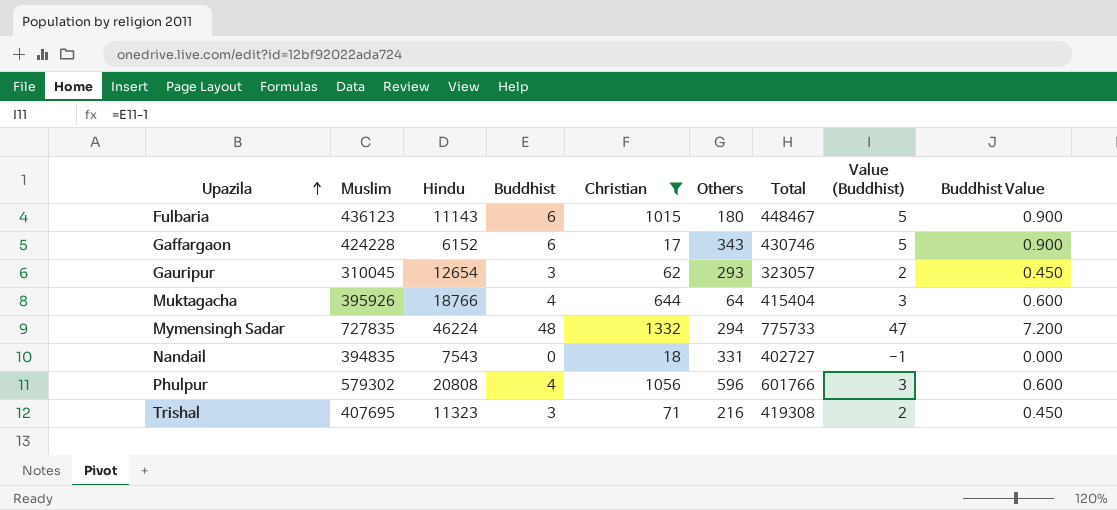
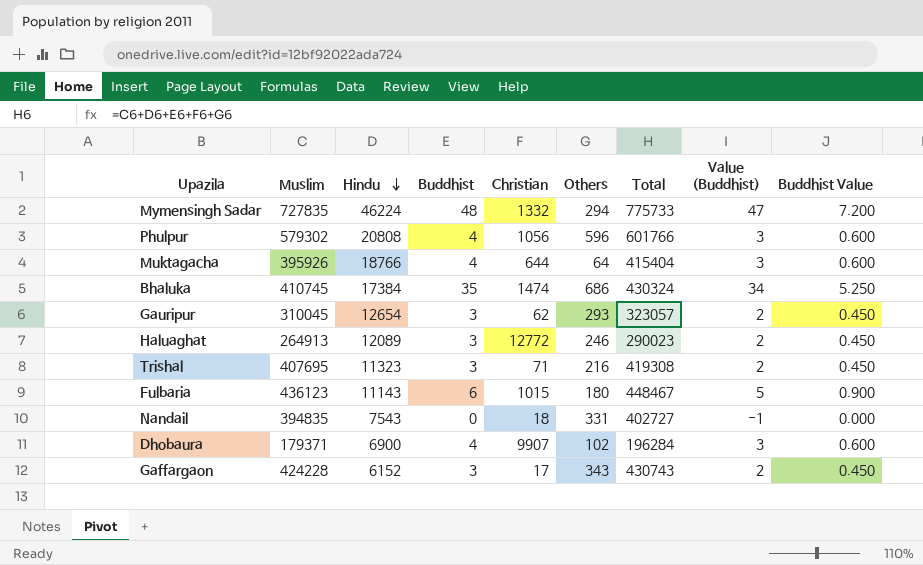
filter: Christian <= 1332 -> none
row order: Upazila ascending -> Hindu descending
Gaffargaon | Buddhist: 6 -> 3
Gaffargaon | Total: 430746 -> 430743
Gaffargaon | Value (Buddhist): 5 -> 2
Gaffargaon | Buddhist Value: 0.900 -> 0.450

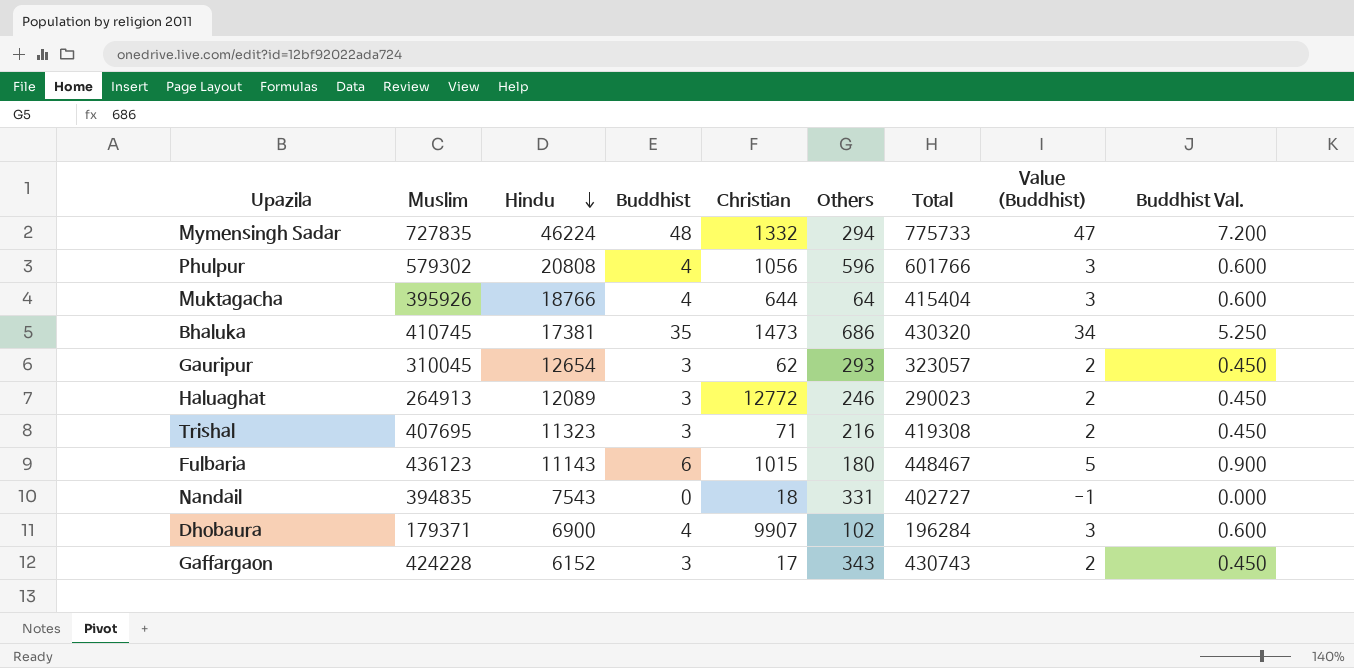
column name: Buddhist Value -> Buddhist Val.
Bhaluka | Hindu: 17384 -> 17381
Bhaluka | Christian: 1474 -> 1473
Bhaluka | Total: 430324 -> 430320

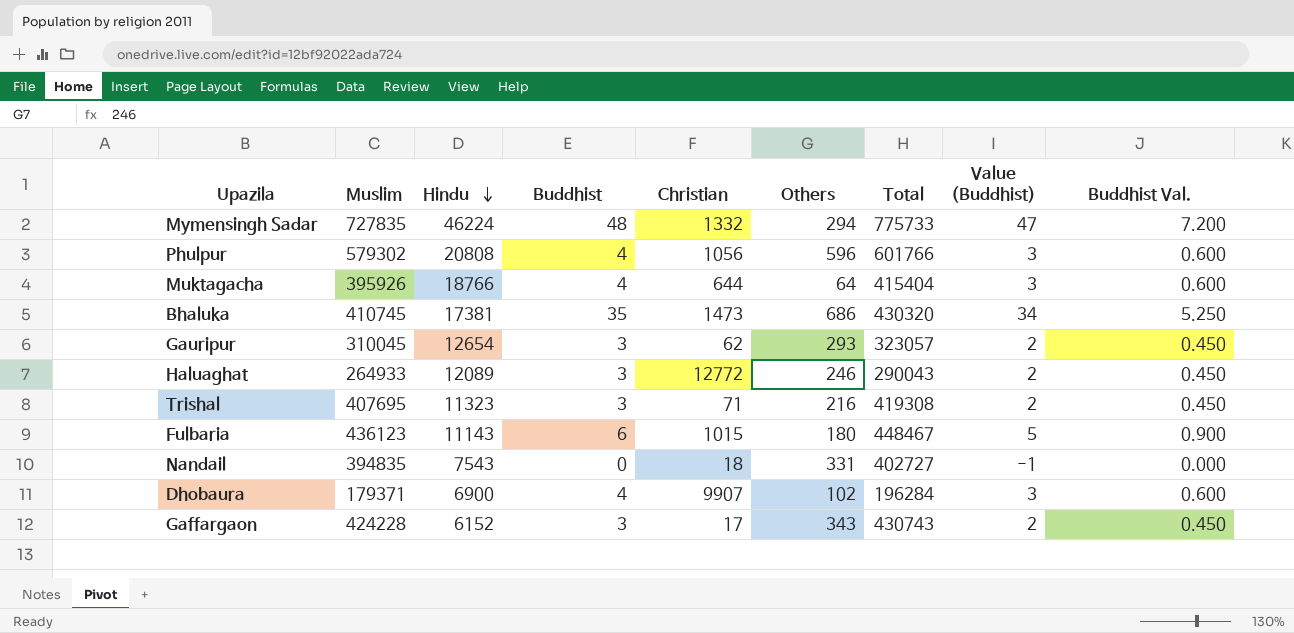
Haluaghat | Muslim: 264913 -> 264933
Haluaghat | Total: 290023 -> 290043

